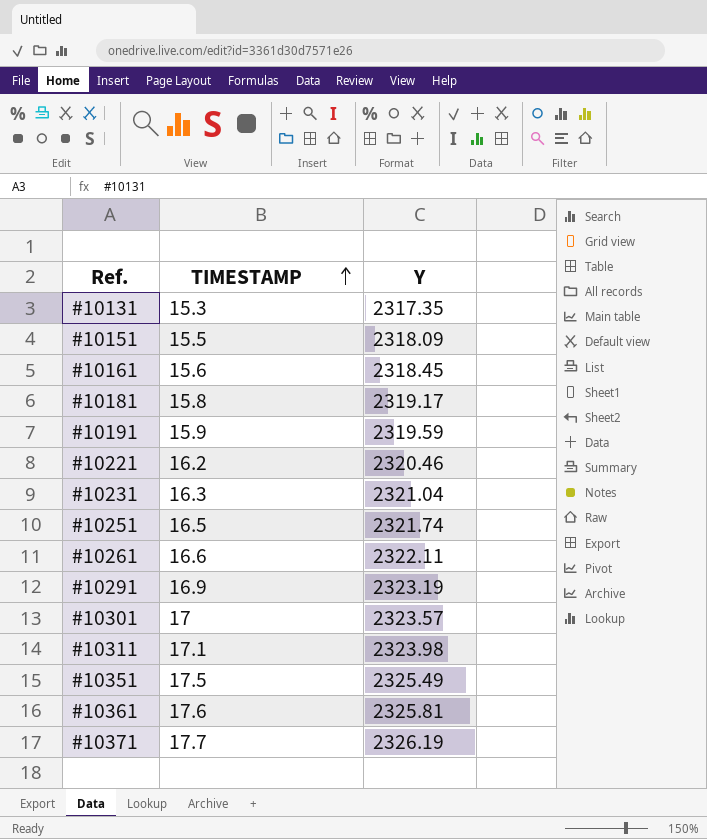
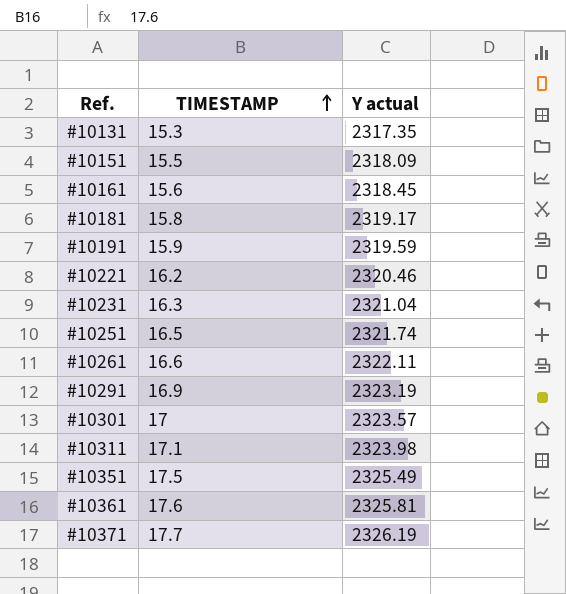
column name: Y -> Y actual

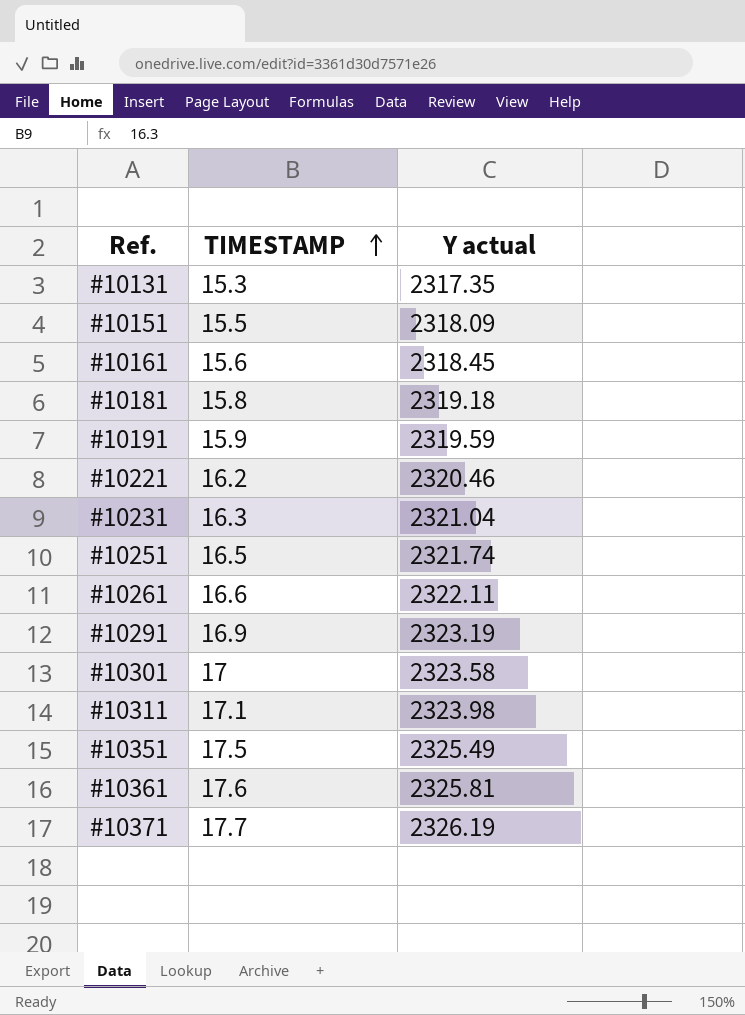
#10181 | Y actual: 2319.17 -> 2319.18
#10301 | Y actual: 2323.57 -> 2323.58

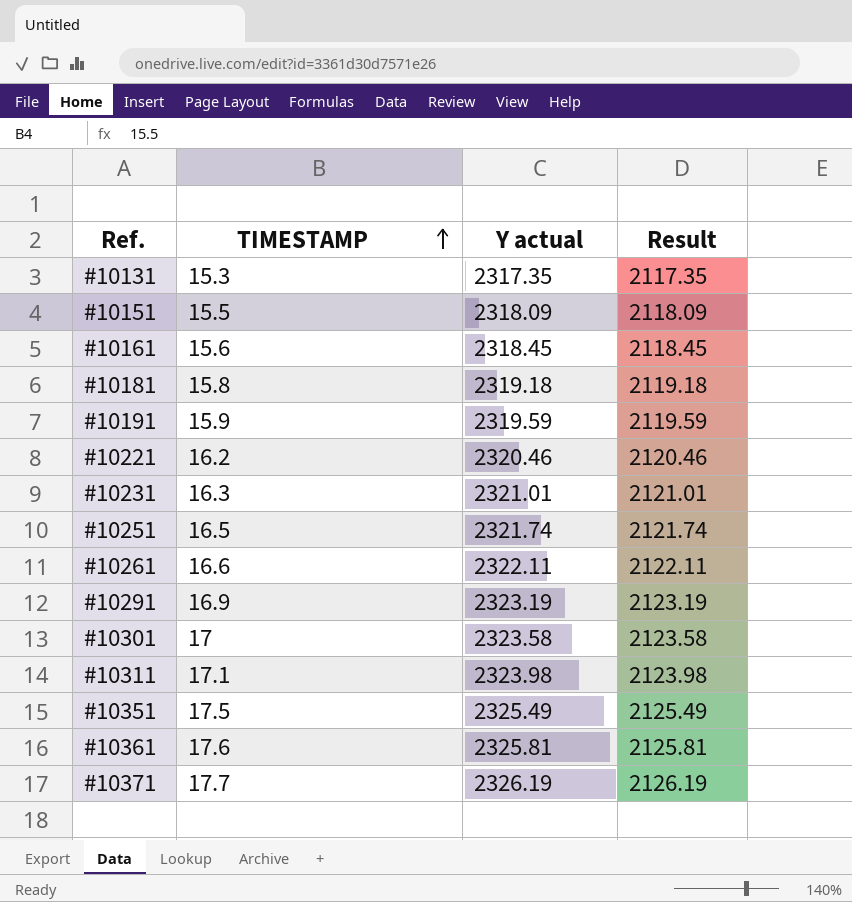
column Result | formula: none -> [Y actual] - 200
#10231 | Y actual: 2321.04 -> 2321.01

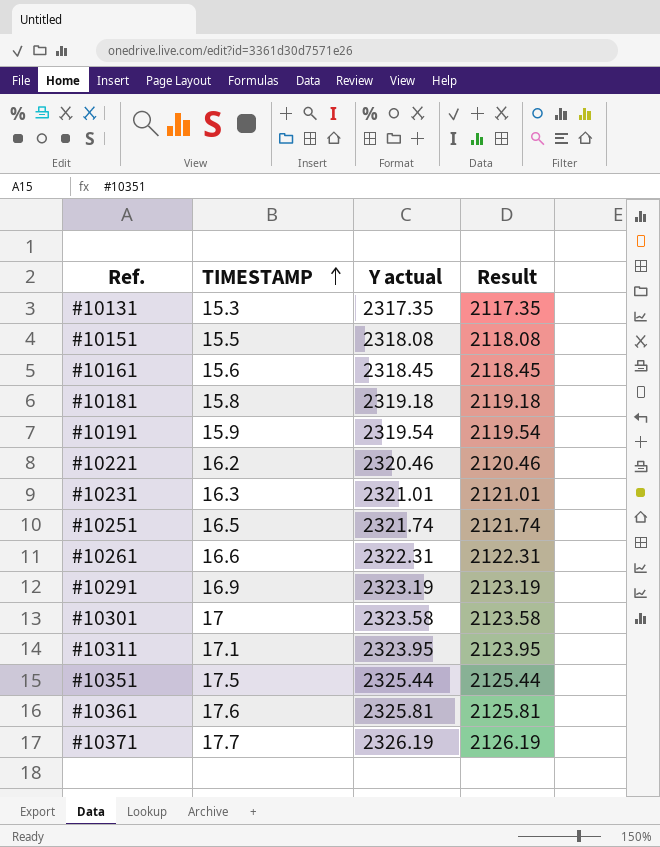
#10151 | Y actual: 2318.09 -> 2318.08
#10151 | Result: 2118.09 -> 2118.08
#10191 | Y actual: 2319.59 -> 2319.54
#10191 | Result: 2119.59 -> 2119.54
#10261 | Y actual: 2322.11 -> 2322.31
#10261 | Result: 2122.11 -> 2122.31
#10311 | Y actual: 2323.98 -> 2323.95
#10311 | Result: 2123.98 -> 2123.95
#10351 | Y actual: 2325.49 -> 2325.44
#10351 | Result: 2125.49 -> 2125.44

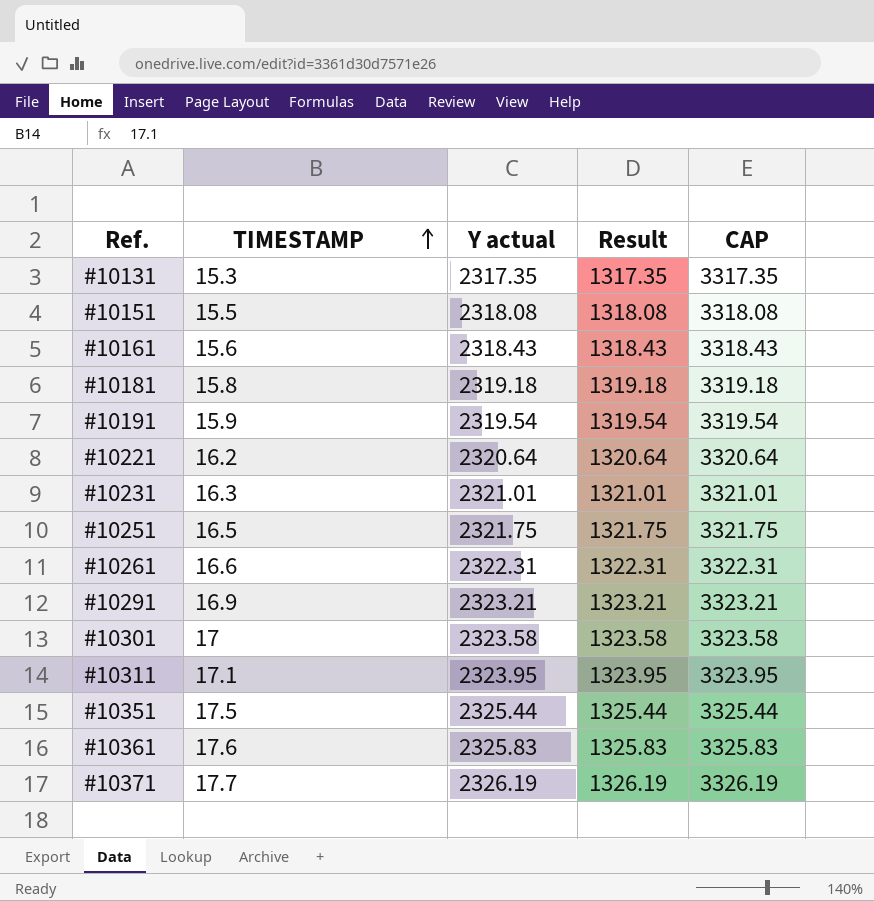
column Result | formula: [Y actual] - 200 -> [Y actual] - 1000
column CAP | formula: none -> [Y actual] + 1000
#10161 | Y actual: 2318.45 -> 2318.43
#10221 | Y actual: 2320.46 -> 2320.64
#10251 | Y actual: 2321.74 -> 2321.75
#10291 | Y actual: 2323.19 -> 2323.21
#10361 | Y actual: 2325.81 -> 2325.83

